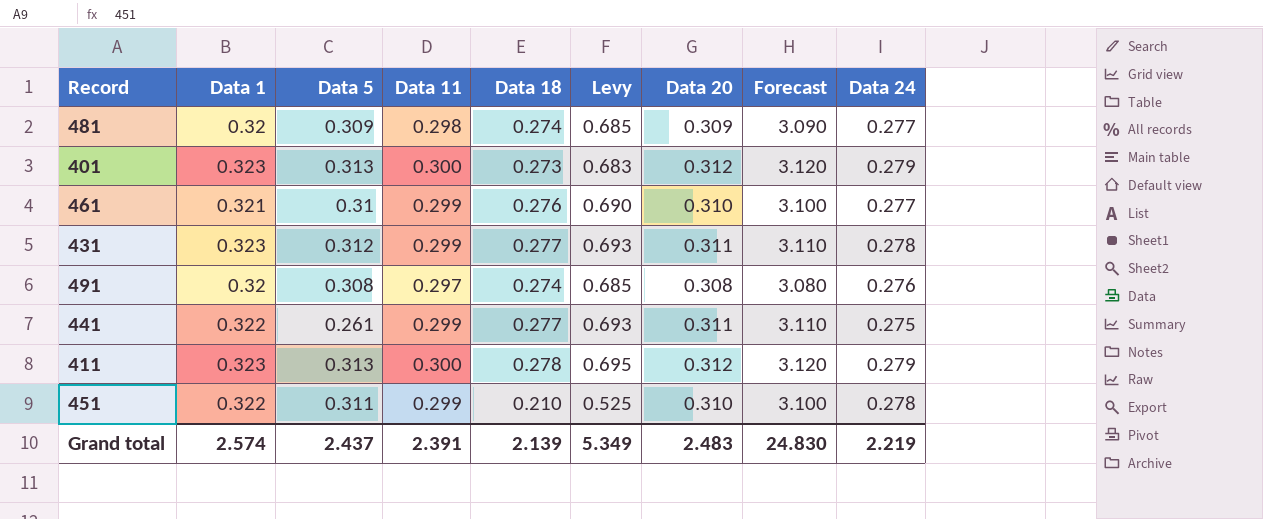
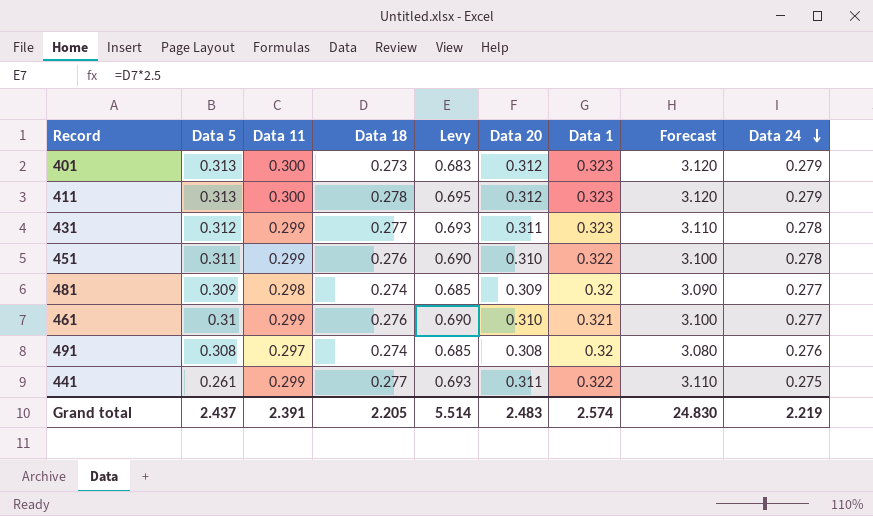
row order: none -> Data 24 descending
column Data 1 | position: 2 -> 7
451 | Data 18: 0.210 -> 0.276
451 | Levy: 0.525 -> 0.690
Grand total | Data 18: 2.139 -> 2.205
Grand total | Levy: 5.349 -> 5.514

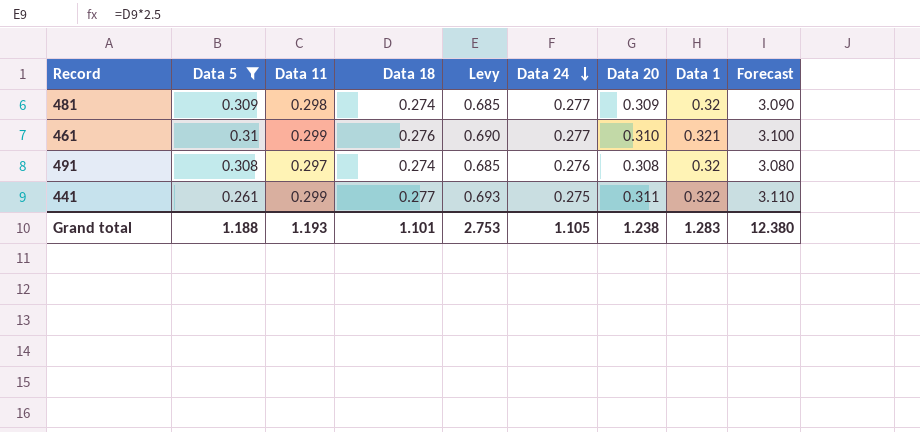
filter: none -> Data 5 <= 0.31
column Data 24 | position: 9 -> 6
Grand total | Data 5: 2.437 -> 1.188
Grand total | Data 11: 2.391 -> 1.193
Grand total | Data 18: 2.205 -> 1.101
Grand total | Levy: 5.514 -> 2.753
Grand total | Data 24: 2.219 -> 1.105
Grand total | Data 20: 2.483 -> 1.238
Grand total | Data 1: 2.574 -> 1.283
Grand total | Forecast: 24.830 -> 12.380

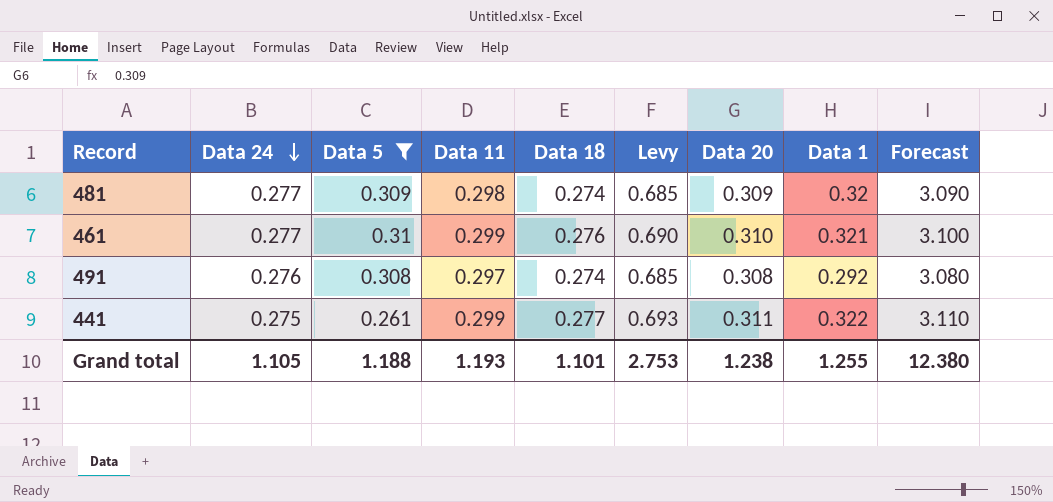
column Data 24 | position: 6 -> 2
491 | Data 1: 0.32 -> 0.292
Grand total | Data 1: 1.283 -> 1.255

